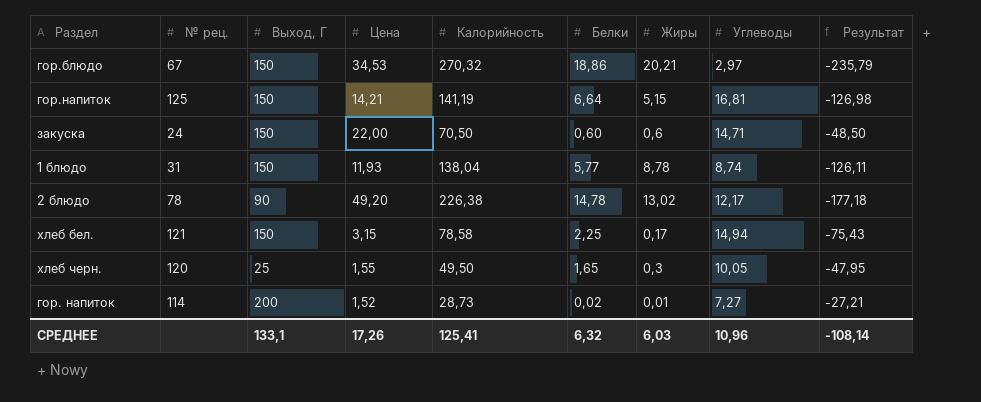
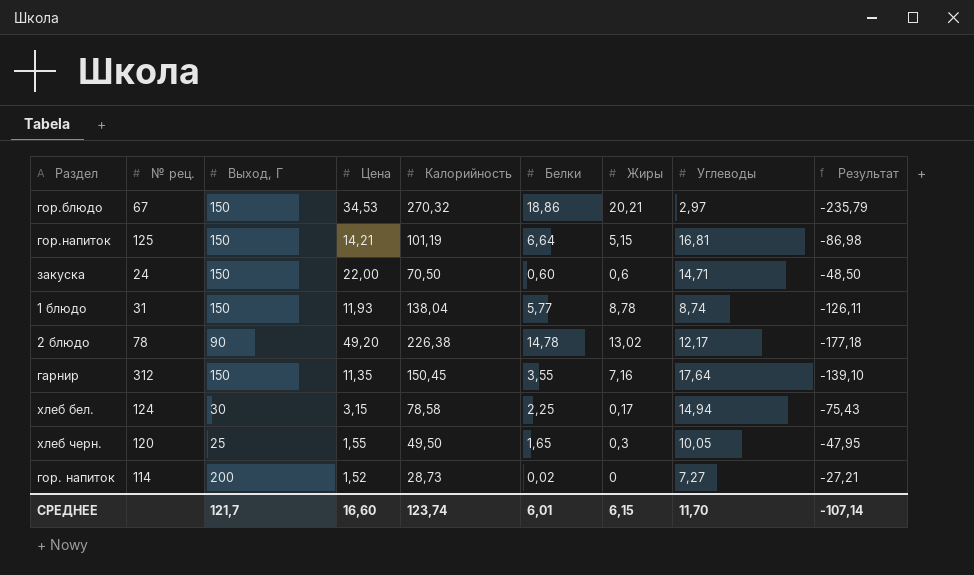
гор.напиток | Калорийность: 141,19 -> 101,19
гор.напиток | Результат: -126,98 -> -86,98
row гарнир: none -> 312 | 150 | 11,35 | 150,45 | 3,55 | 7,16 | 17,64 | -139,10
хлеб бел. | № рец.: 121 -> 124
хлеб бел. | Выход, Г: 150 -> 30
гор. напиток | Жиры: 0,01 -> 0
СРЕДНЕЕ | Выход, Г: 133,1 -> 121,7
СРЕДНЕЕ | Цена: 17,26 -> 16,60
СРЕДНЕЕ | Калорийность: 125,41 -> 123,74
СРЕДНЕЕ | Белки: 6,32 -> 6,01
СРЕДНЕЕ | Жиры: 6,03 -> 6,15
СРЕДНЕЕ | Углеводы: 10,96 -> 11,70
СРЕДНЕЕ | Результат: -108,14 -> -107,14

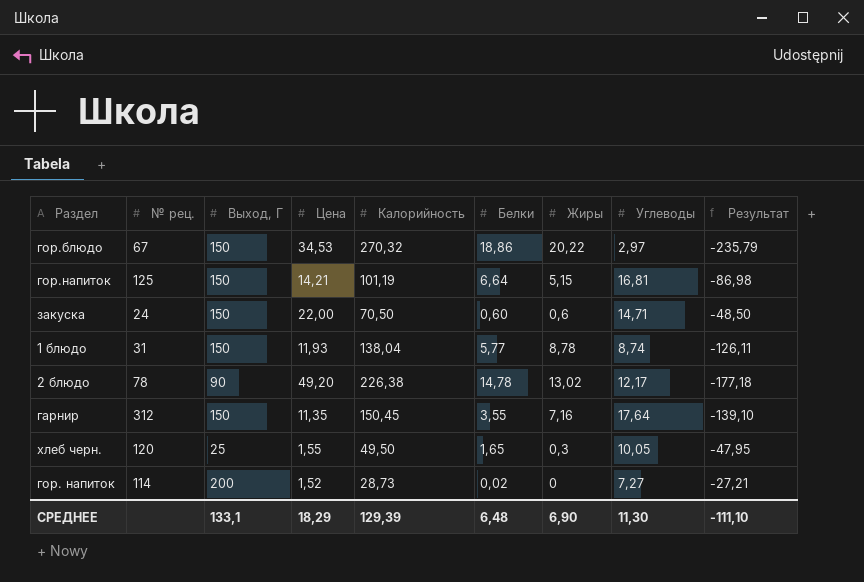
row хлеб бел.: 124 | 30 | 3,15 | 78,58 | 2,25 | 0,17 | 14,94 | -75,43 -> none
гор.блюдо | Жиры: 20,21 -> 20,22
СРЕДНЕЕ | Выход, Г: 121,7 -> 133,1
СРЕДНЕЕ | Цена: 16,60 -> 18,29
СРЕДНЕЕ | Калорийность: 123,74 -> 129,39
СРЕДНЕЕ | Белки: 6,01 -> 6,48
СРЕДНЕЕ | Жиры: 6,15 -> 6,90
СРЕДНЕЕ | Углеводы: 11,70 -> 11,30
СРЕДНЕЕ | Результат: -107,14 -> -111,10

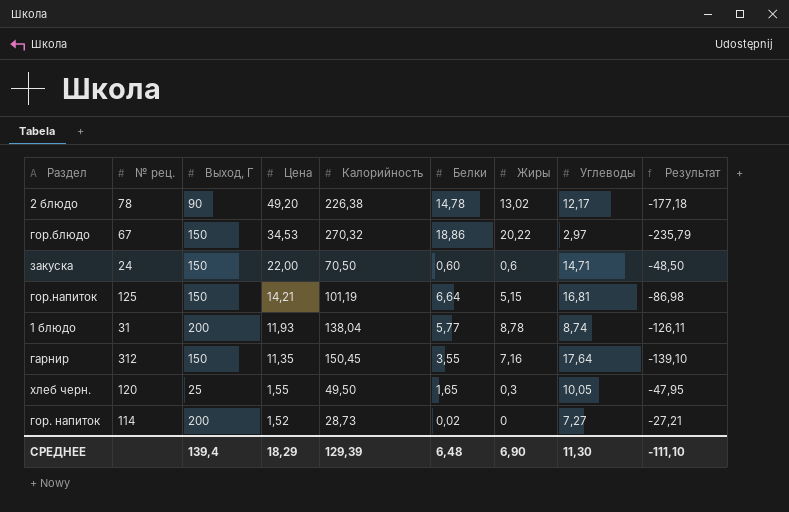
row order: none -> Цена descending
1 блюдо | Выход, Г: 150 -> 200
СРЕДНЕЕ | Выход, Г: 133,1 -> 139,4

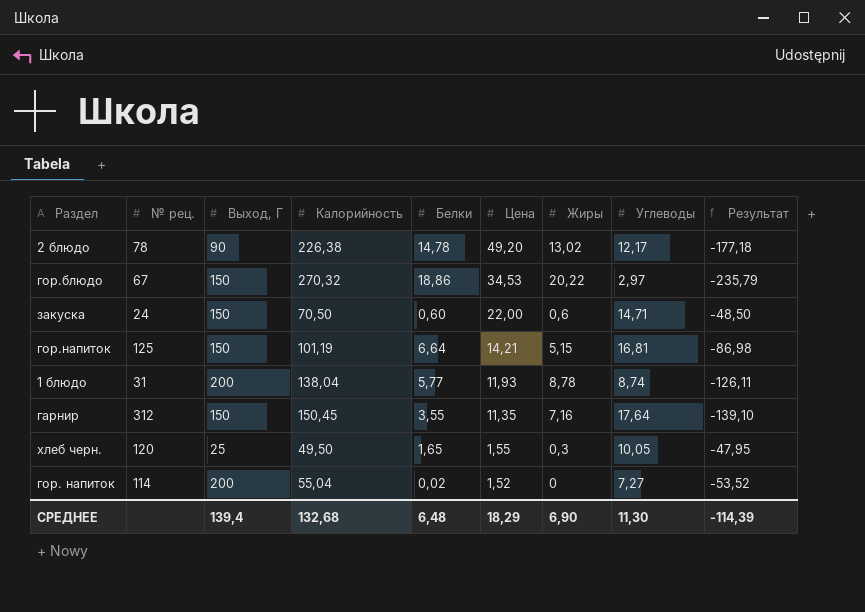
column Цена | position: 4 -> 6
гор. напиток | Калорийность: 28,73 -> 55,04
гор. напиток | Результат: -27,21 -> -53,52
СРЕДНЕЕ | Калорийность: 129,39 -> 132,68
СРЕДНЕЕ | Результат: -111,10 -> -114,39

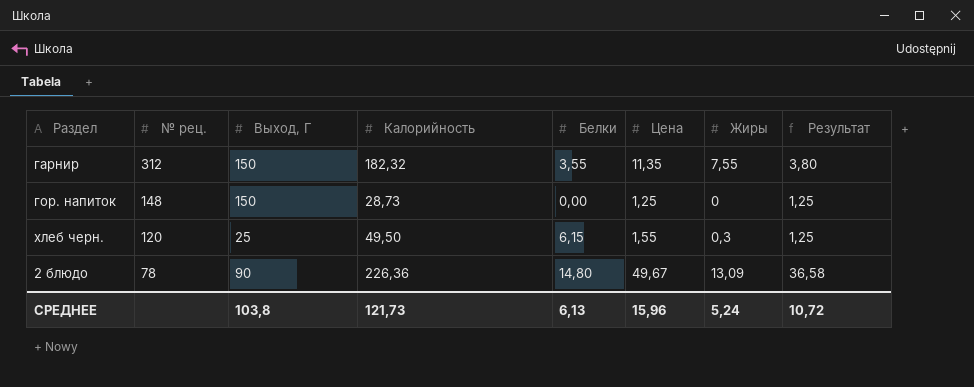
row order: Цена descending -> № рец. descending
column Углеводы | position: 8 -> none
column Результат | formula: [Цена] - [Калорийность] -> [Цена] - [Жиры]
row гор.блюдо: 67 | 150 | 270,32 | 18,86 | 34,53 | 20,22 | 2,97 | -235,79 -> none
row закуска: 24 | 150 | 70,50 | 0,60 | 22,00 | 0,6 | 14,71 | -48,50 -> none
row гор.напиток: 125 | 150 | 101,19 | 6,64 | 14,21 | 5,15 | 16,81 | -86,98 -> none
row 1 блюдо: 31 | 200 | 138,04 | 5,77 | 11,93 | 8,78 | 8,74 | -126,11 -> none
гарнир | Калорийность: 150,45 -> 182,32
гарнир | Жиры: 7,16 -> 7,55
гор. напиток | № рец.: 114 -> 148
гор. напиток | Выход, Г: 200 -> 150
гор. напиток | Калорийность: 55,04 -> 28,73
гор. напиток | Белки: 0,02 -> 0,00
гор. напиток | Цена: 1,52 -> 1,25
хлеб черн. | Белки: 1,65 -> 6,15
2 блюдо | Калорийность: 226,38 -> 226,36
2 блюдо | Белки: 14,78 -> 14,80
2 блюдо | Цена: 49,20 -> 49,67
2 блюдо | Жиры: 13,02 -> 13,09
СРЕДНЕЕ | Выход, Г: 139,4 -> 103,8
СРЕДНЕЕ | Калорийность: 132,68 -> 121,73
СРЕДНЕЕ | Белки: 6,48 -> 6,13
СРЕДНЕЕ | Цена: 18,29 -> 15,96
СРЕДНЕЕ | Жиры: 6,90 -> 5,24
СРЕДНЕЕ | Результат: -114,39 -> 10,72

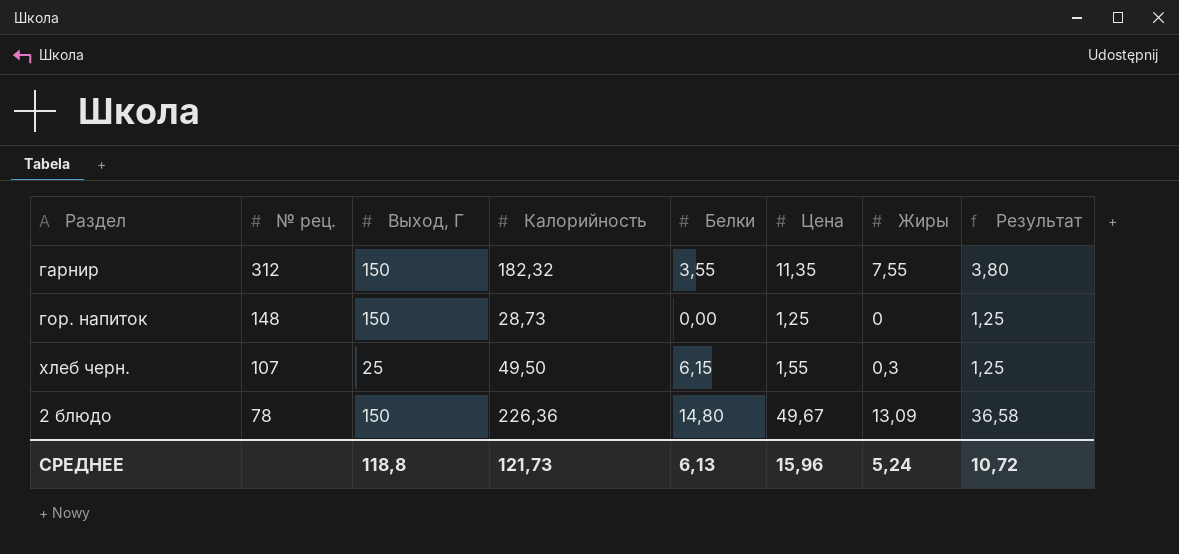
хлеб черн. | № рец.: 120 -> 107
2 блюдо | Выход, Г: 90 -> 150
СРЕДНЕЕ | Выход, Г: 103,8 -> 118,8

